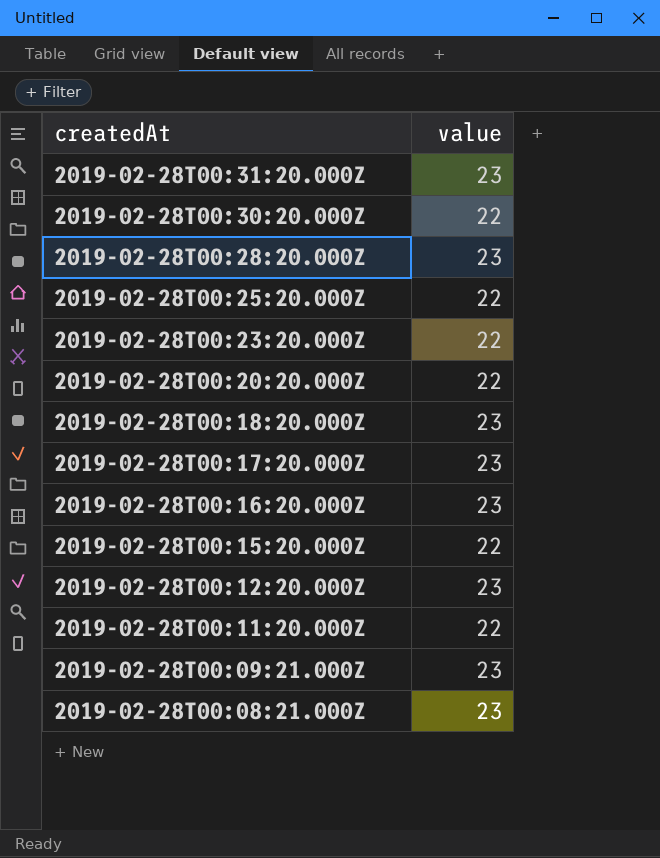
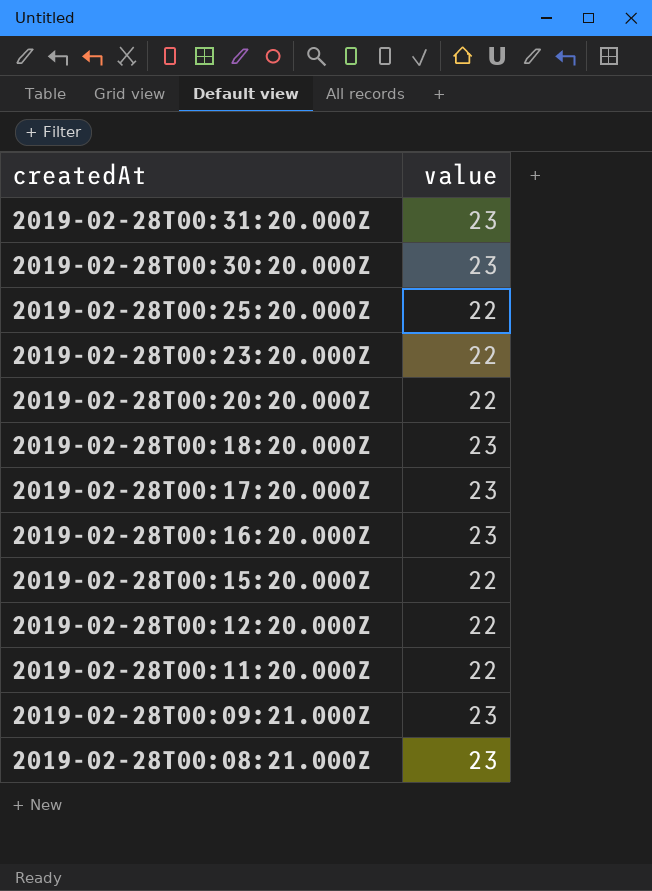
row 2019-02-28T00:28:20.000Z: 23 -> none
2019-02-28T00:30:20.000Z | value: 22 -> 23
2019-02-28T00:12:20.000Z | value: 23 -> 22

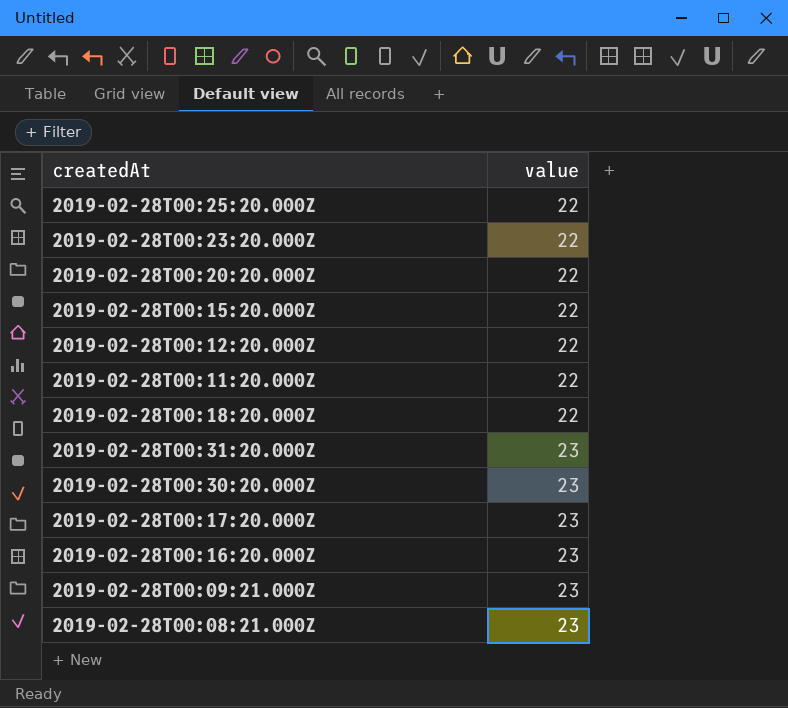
row order: createdAt descending -> value ascending
2019-02-28T00:18:20.000Z | value: 23 -> 22

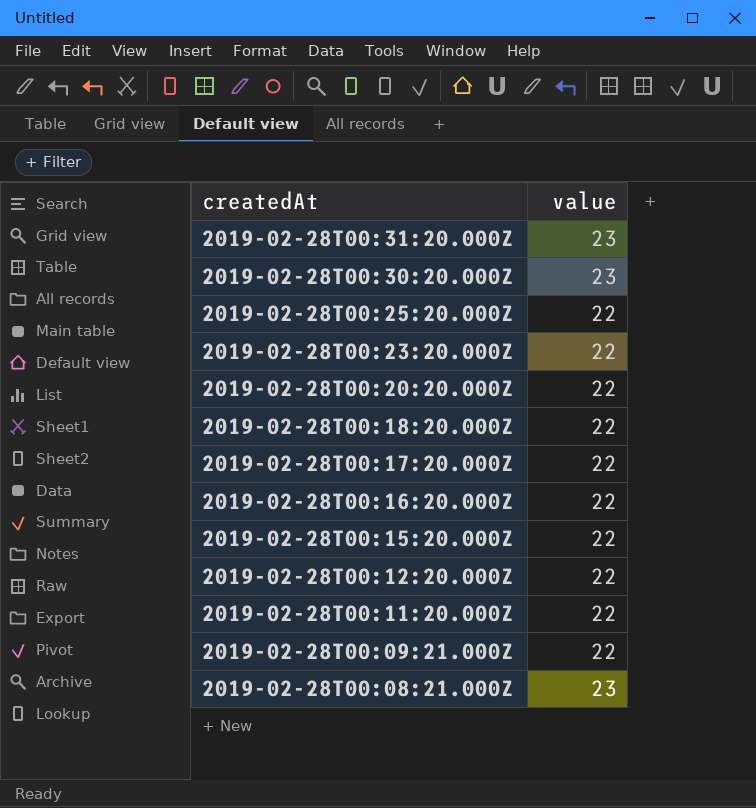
row order: value ascending -> createdAt descending
2019-02-28T00:17:20.000Z | value: 23 -> 22
2019-02-28T00:16:20.000Z | value: 23 -> 22
2019-02-28T00:09:21.000Z | value: 23 -> 22

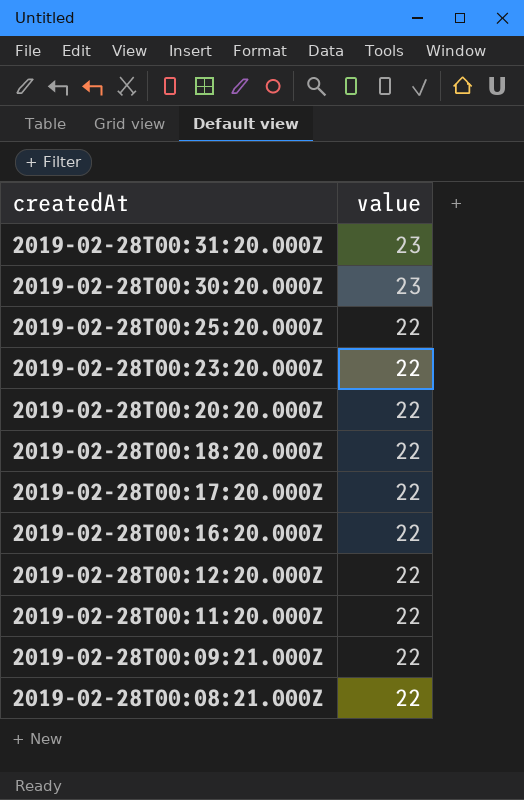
row 2019-02-28T00:15:20.000Z: 22 -> none
2019-02-28T00:08:21.000Z | value: 23 -> 22

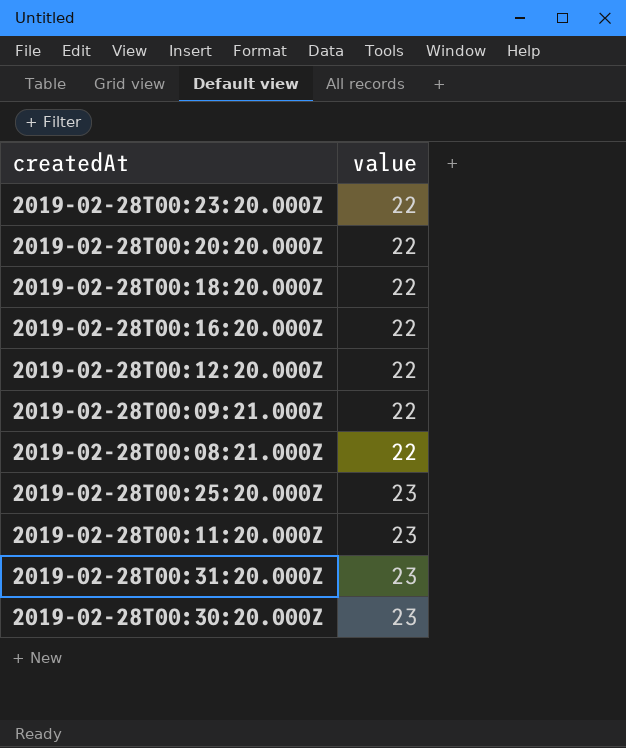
row order: createdAt descending -> value ascending
row 2019-02-28T00:17:20.000Z: 22 -> none
2019-02-28T00:25:20.000Z | value: 22 -> 23
2019-02-28T00:11:20.000Z | value: 22 -> 23

